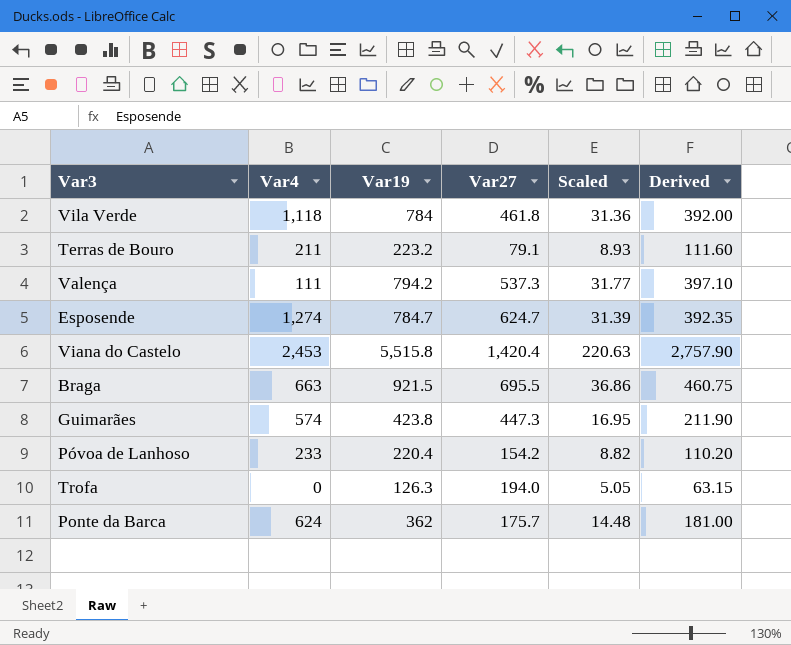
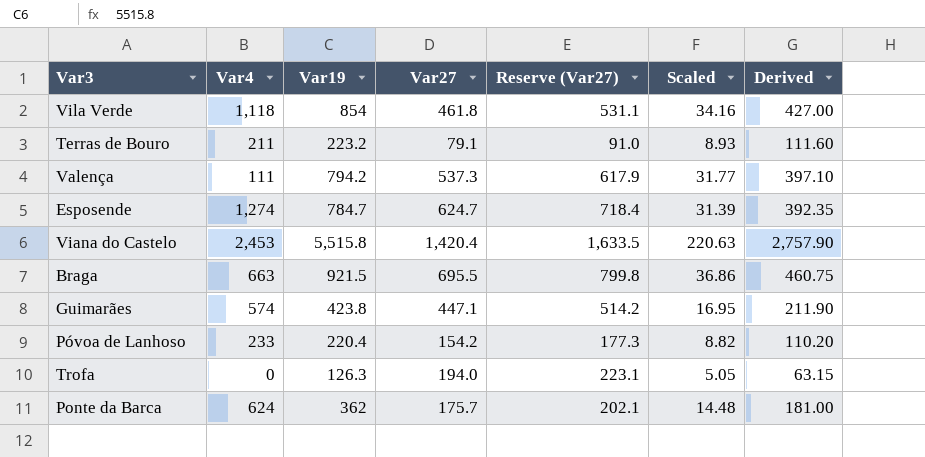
column Reserve (Var27) | formula: none -> [Var27] * 1.15
Vila Verde | Var19: 784 -> 854
Vila Verde | Scaled: 31.36 -> 34.16
Vila Verde | Derived: 392.00 -> 427.00
Guimarães | Var27: 447.3 -> 447.1

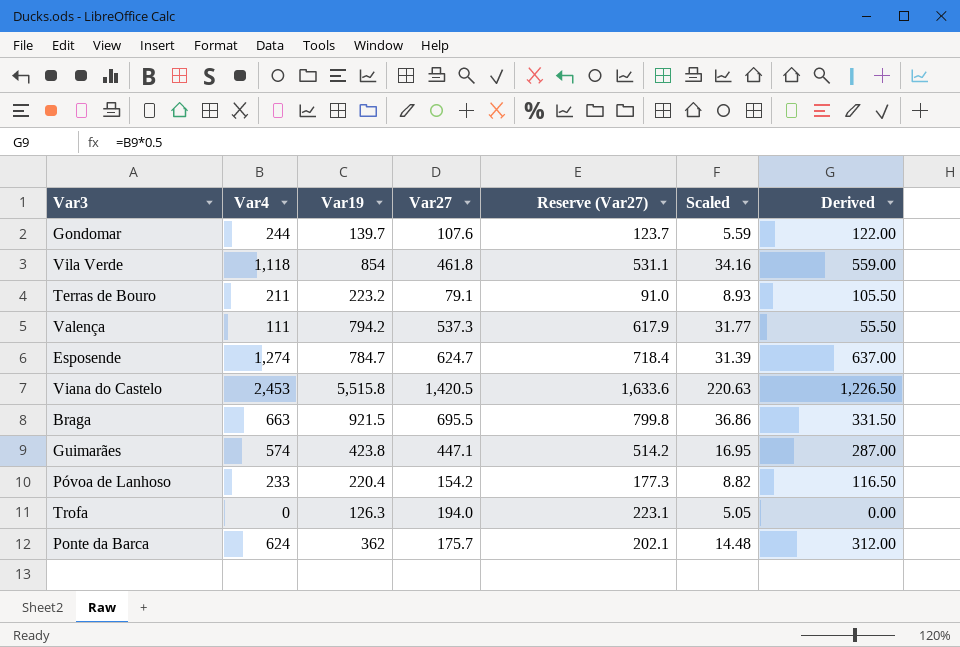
column Derived | formula: [Var19] * 0.5 -> [Var4] * 0.5
row Gondomar: none -> 244 | 139.7 | 107.6 | 123.7 | 5.59 | 122.00
Viana do Castelo | Var27: 1,420.4 -> 1,420.5
Viana do Castelo | Reserve (Var27): 1,633.5 -> 1,633.6

